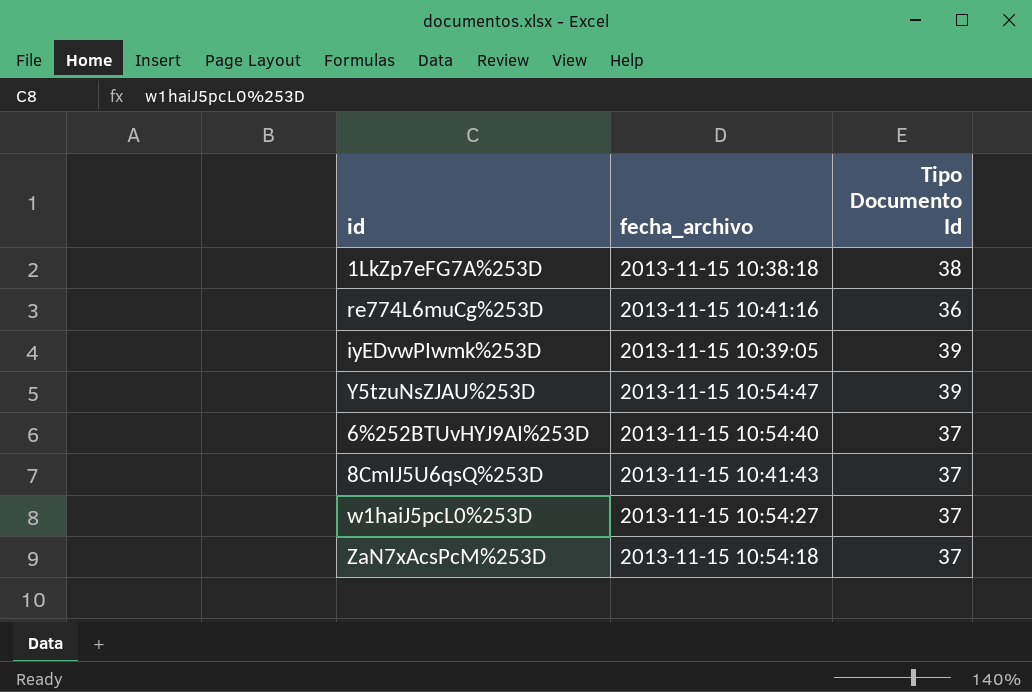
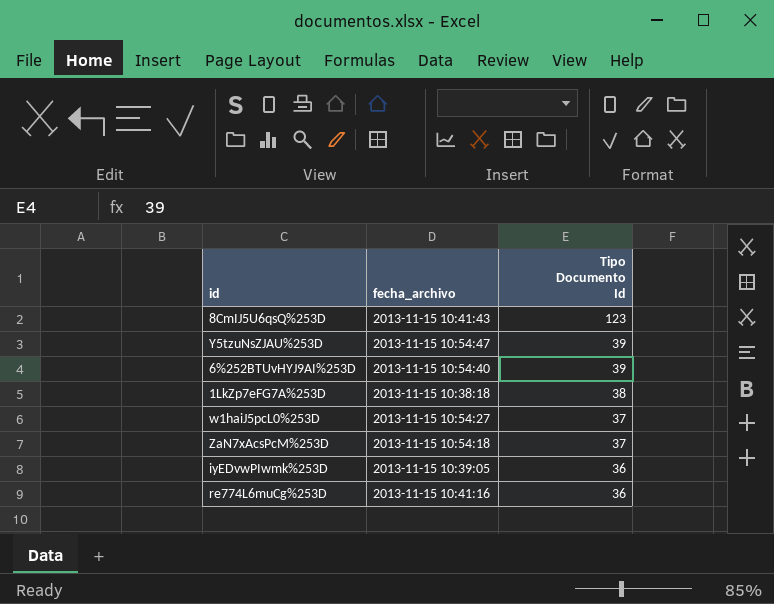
row order: none -> Tipo Documento Id descending
8CmIJ5U6qsQ%253D | Tipo Documento Id: 37 -> 123
6%252BTUvHYJ9AI%253D | Tipo Documento Id: 37 -> 39
iyEDvwPIwmk%253D | Tipo Documento Id: 39 -> 36

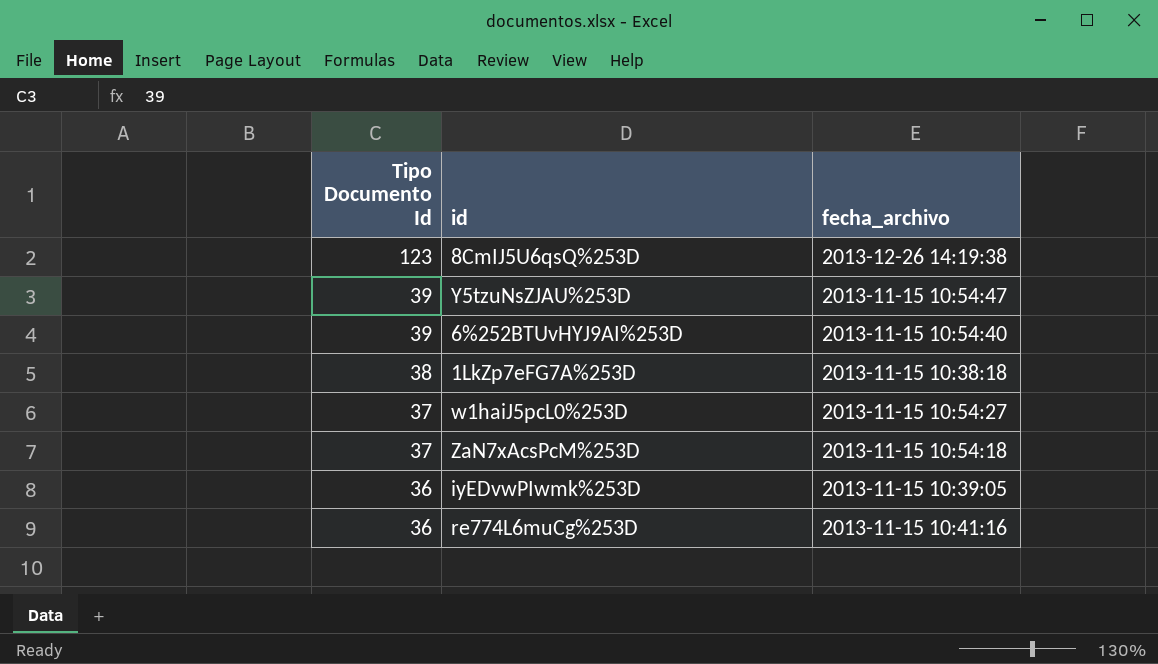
column Tipo Documento Id | position: 3 -> 1
8CmIJ5U6qsQ%253D | fecha_archivo: 2013-11-15 10:41:43 -> 2013-12-26 14:19:38

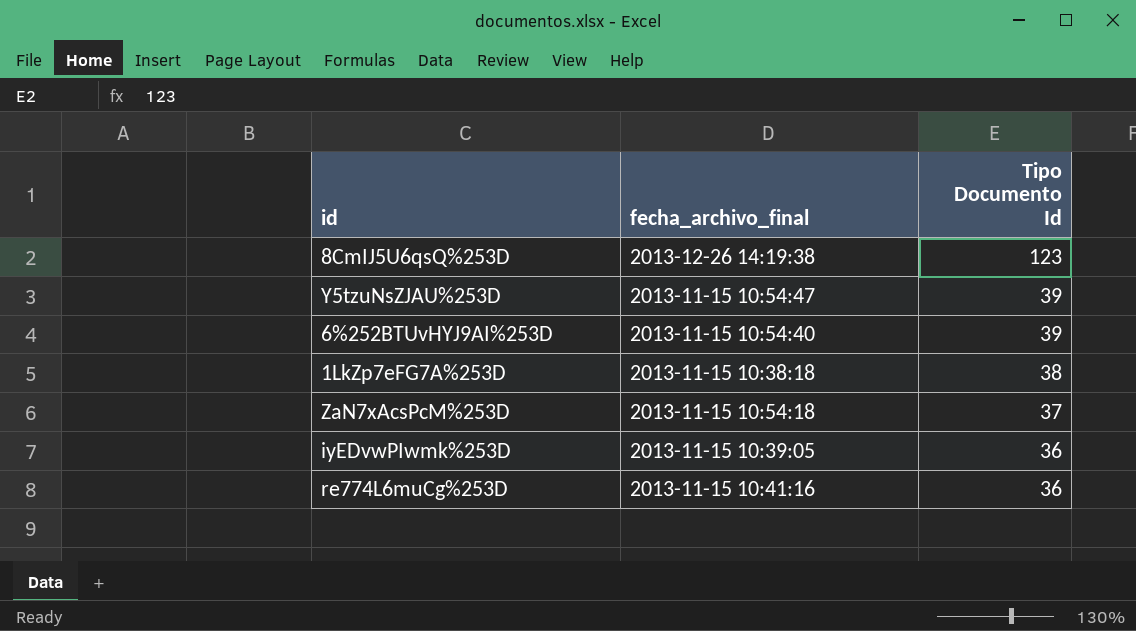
column name: fecha_archivo -> fecha_archivo_final
column Tipo Documento Id | position: 1 -> 3
row w1haiJ5pcL0%253D: 37 | 2013-11-15 10:54:27 -> none

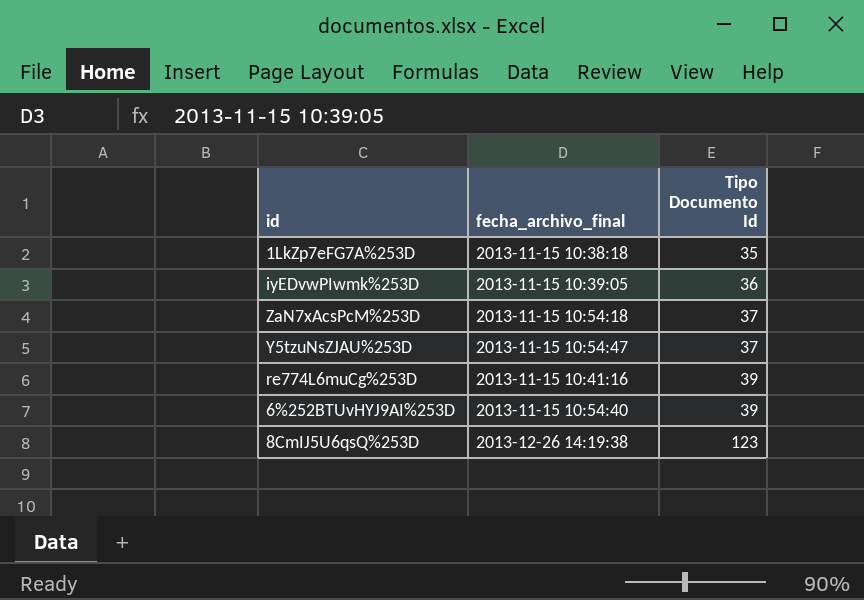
row order: Tipo Documento Id descending -> Tipo Documento Id ascending
1LkZp7eFG7A%253D | Tipo Documento Id: 38 -> 35
Y5tzuNsZJAU%253D | Tipo Documento Id: 39 -> 37
re774L6muCg%253D | Tipo Documento Id: 36 -> 39

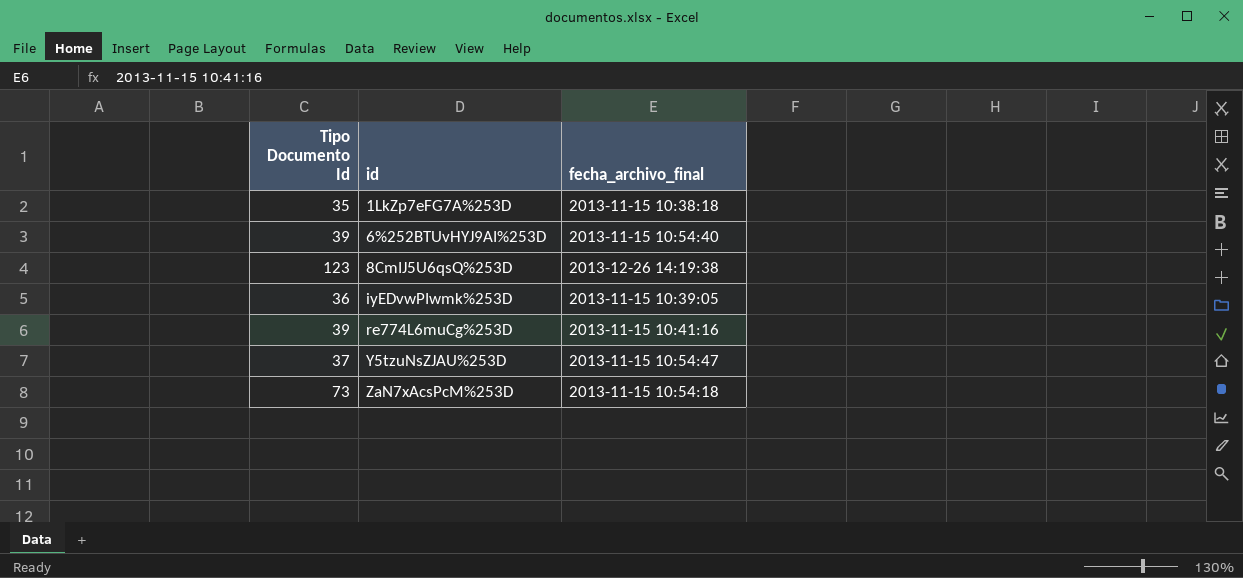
row order: Tipo Documento Id ascending -> id ascending
column Tipo Documento Id | position: 3 -> 1
ZaN7xAcsPcM%253D | Tipo Documento Id: 37 -> 73

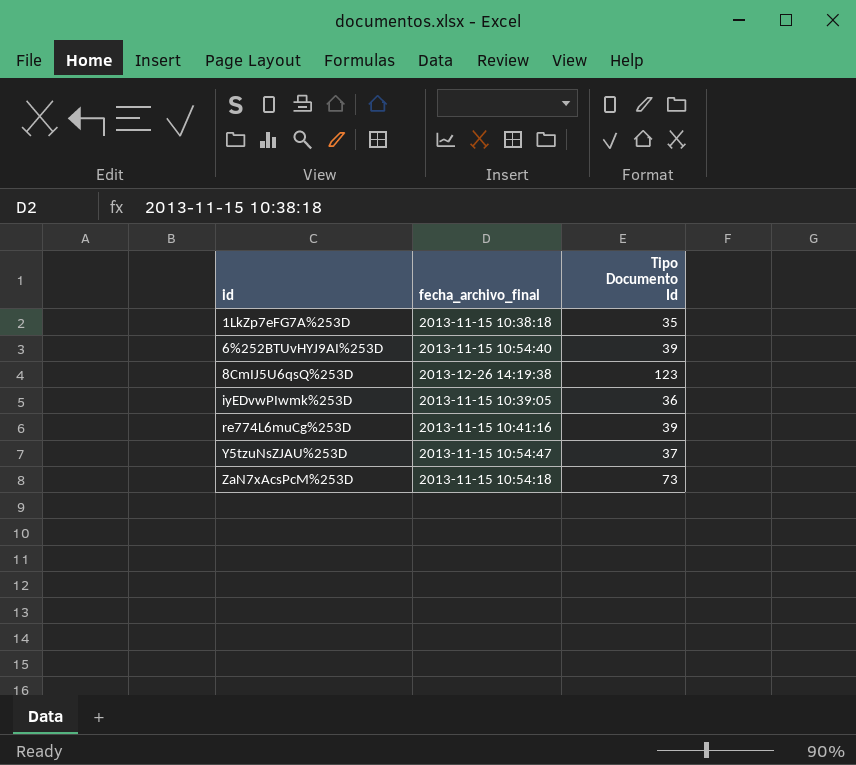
column Tipo Documento Id | position: 1 -> 3

